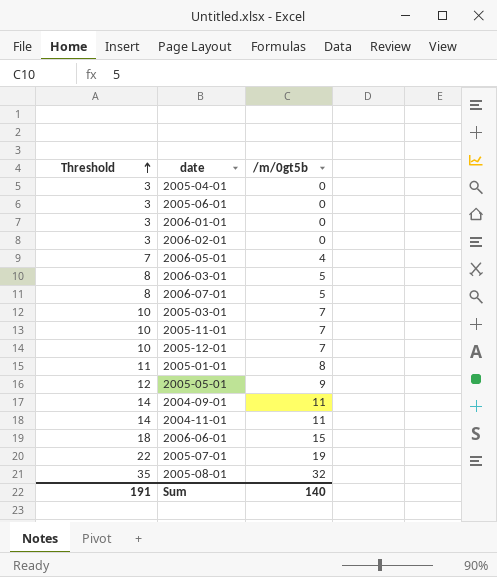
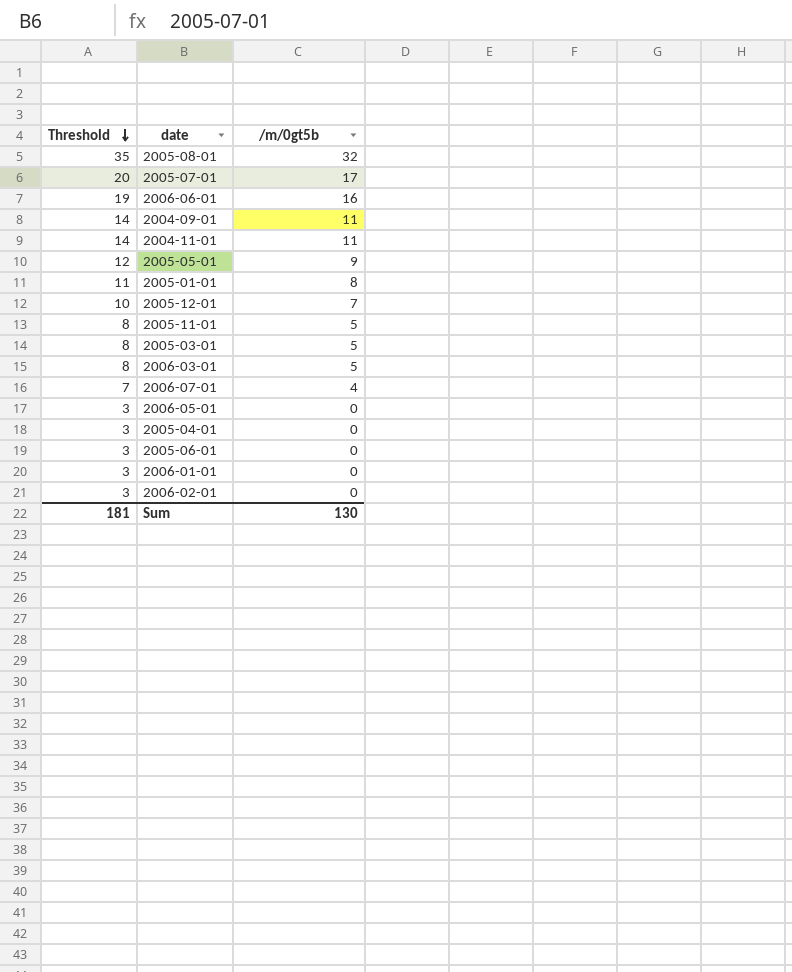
row order: Threshold ascending -> Threshold descending
2005-07-01 | Threshold: 22 -> 20
2005-07-01 | /m/0gt5b: 19 -> 17
2006-06-01 | Threshold: 18 -> 19
2006-06-01 | /m/0gt5b: 15 -> 16
2005-11-01 | Threshold: 10 -> 8
2005-11-01 | /m/0gt5b: 7 -> 5
2005-03-01 | Threshold: 10 -> 8
2005-03-01 | /m/0gt5b: 7 -> 5
2006-07-01 | Threshold: 8 -> 7
2006-07-01 | /m/0gt5b: 5 -> 4
2006-05-01 | Threshold: 7 -> 3
2006-05-01 | /m/0gt5b: 4 -> 0
Sum | Threshold: 191 -> 181
Sum | /m/0gt5b: 140 -> 130

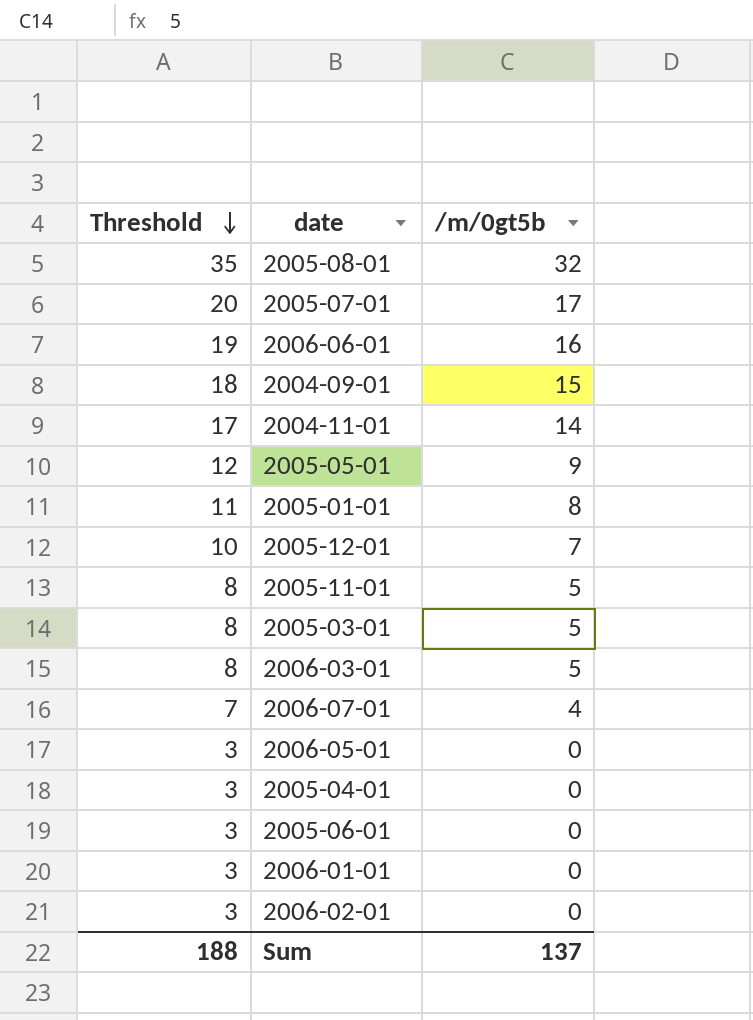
2004-09-01 | Threshold: 14 -> 18
2004-09-01 | /m/0gt5b: 11 -> 15
2004-11-01 | Threshold: 14 -> 17
2004-11-01 | /m/0gt5b: 11 -> 14
Sum | Threshold: 181 -> 188
Sum | /m/0gt5b: 130 -> 137

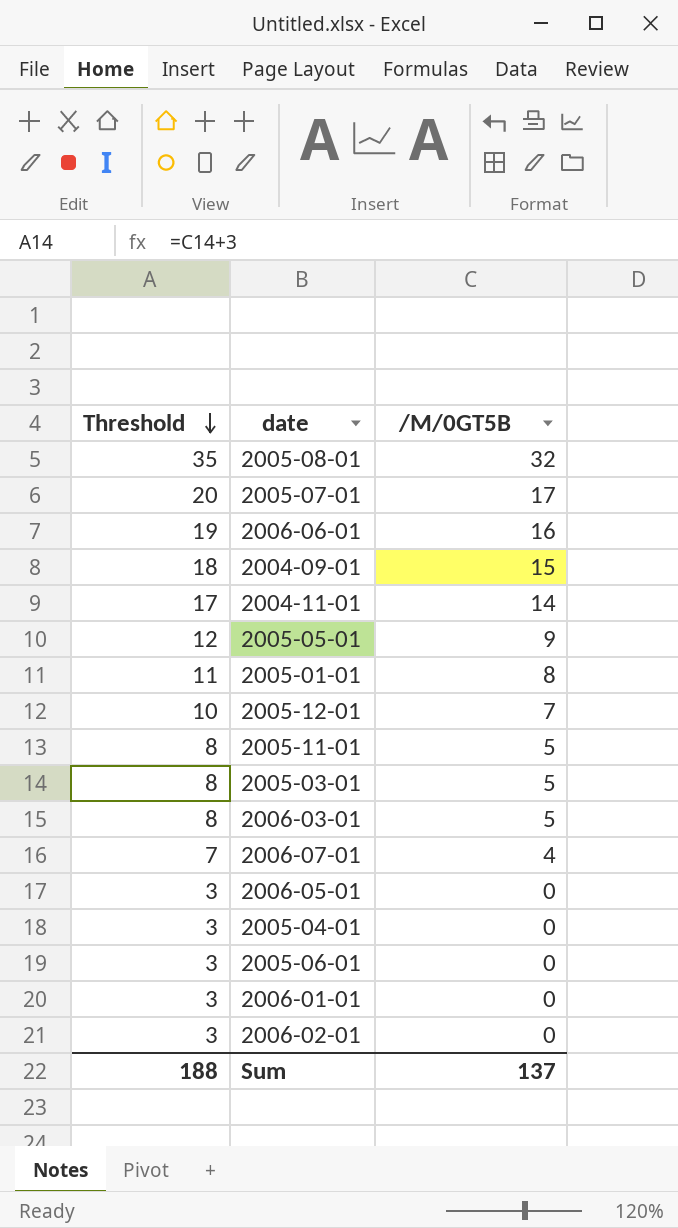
column name: /m/0gt5b -> /M/0GT5B

